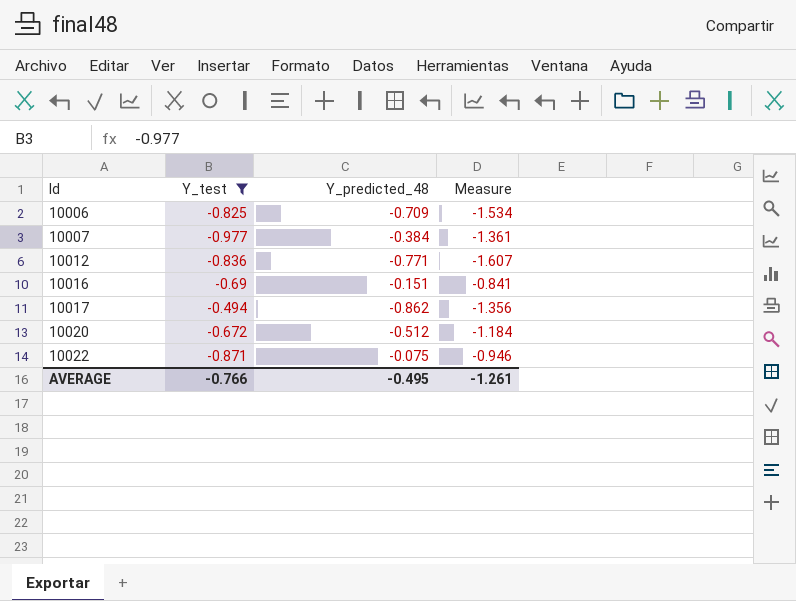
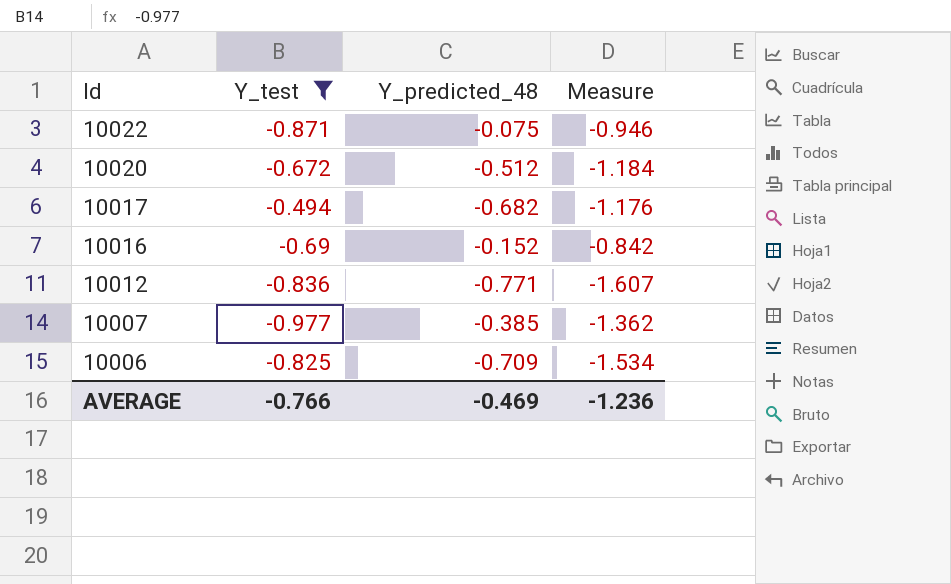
row order: Id ascending -> Id descending
10017 | Y_predicted_48: -0.862 -> -0.682
10017 | Measure: -1.356 -> -1.176
10016 | Y_predicted_48: -0.151 -> -0.152
10016 | Measure: -0.841 -> -0.842
10007 | Y_predicted_48: -0.384 -> -0.385
10007 | Measure: -1.361 -> -1.362
AVERAGE | Y_predicted_48: -0.495 -> -0.469
AVERAGE | Measure: -1.261 -> -1.236

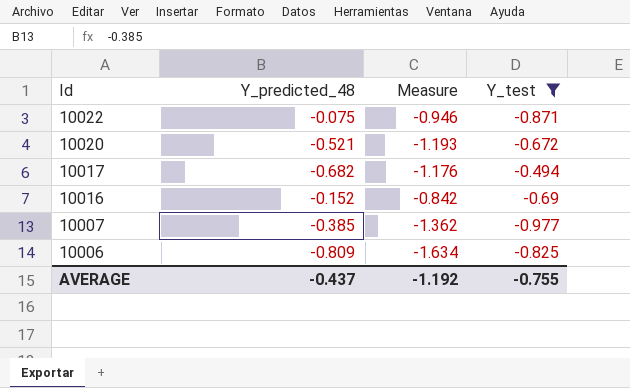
column Y_test | position: 2 -> 4
row 10012: -0.836 | -0.771 | -1.607 -> none
10020 | Y_predicted_48: -0.512 -> -0.521
10020 | Measure: -1.184 -> -1.193
10006 | Y_predicted_48: -0.709 -> -0.809
10006 | Measure: -1.534 -> -1.634
AVERAGE | Y_predicted_48: -0.469 -> -0.437
AVERAGE | Measure: -1.236 -> -1.192
AVERAGE | Y_test: -0.766 -> -0.755

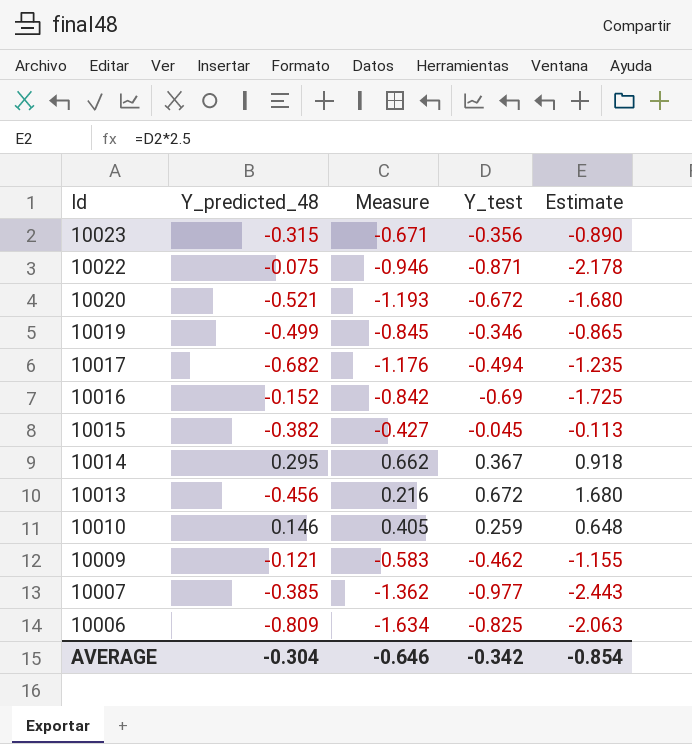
filter: Y_test <= -0.494 -> none
column Estimate | formula: none -> [Y_test] * 2.5
AVERAGE | Y_predicted_48: -0.437 -> -0.304
AVERAGE | Measure: -1.192 -> -0.646
AVERAGE | Y_test: -0.755 -> -0.342

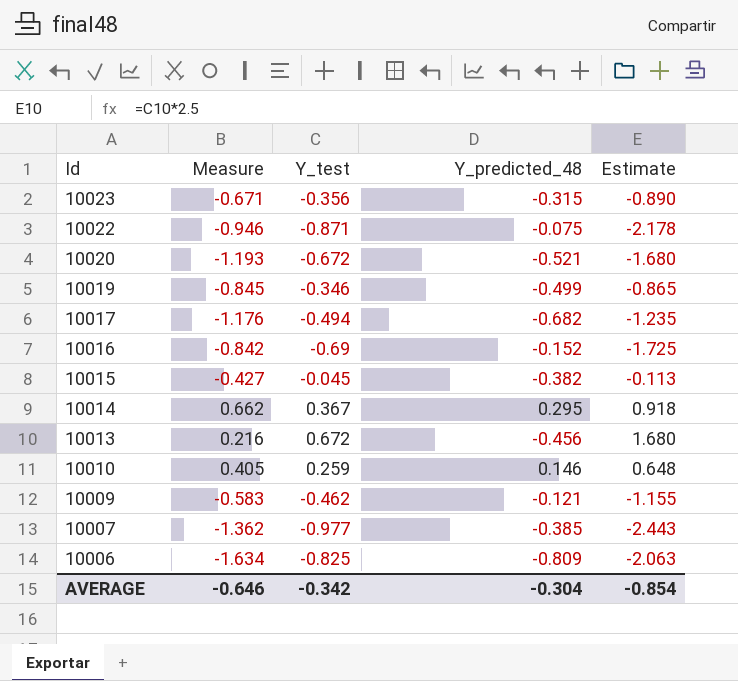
column Y_predicted_48 | position: 2 -> 4

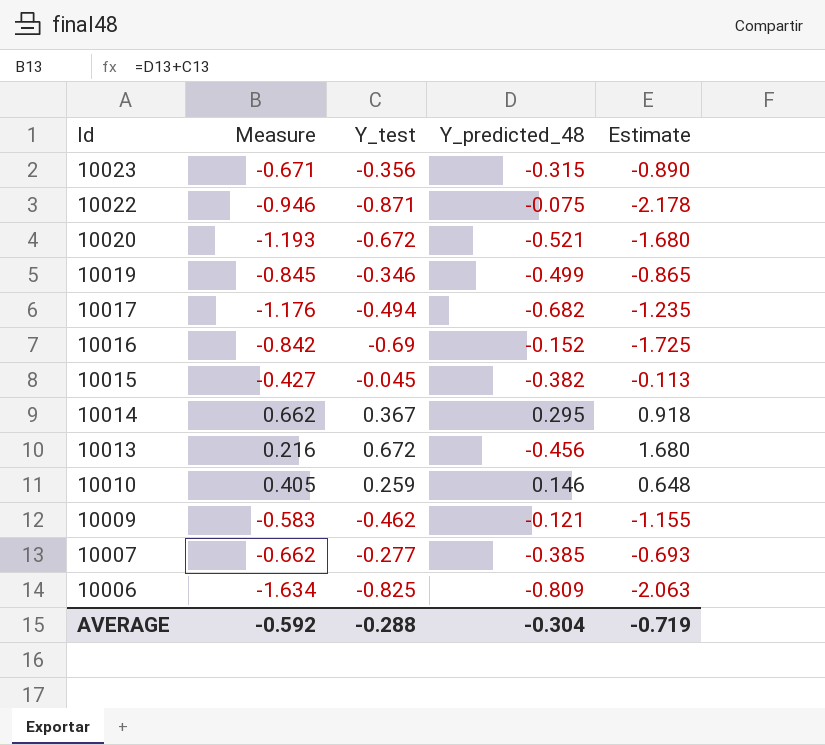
10007 | Measure: -1.362 -> -0.662
10007 | Y_test: -0.977 -> -0.277
10007 | Estimate: -2.443 -> -0.693
AVERAGE | Measure: -0.646 -> -0.592
AVERAGE | Y_test: -0.342 -> -0.288
AVERAGE | Estimate: -0.854 -> -0.719

